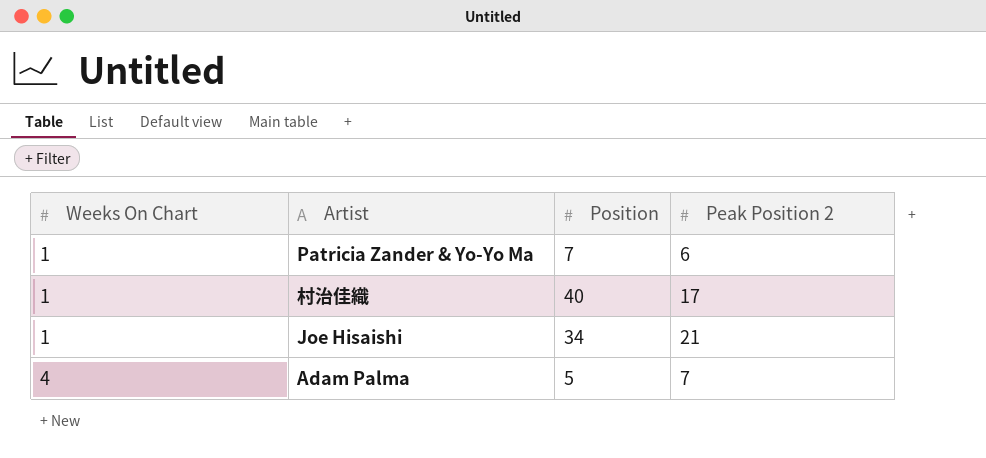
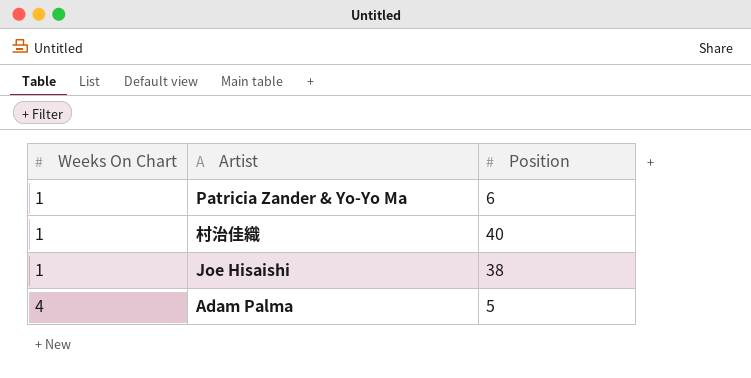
column Peak Position 2 | position: 4 -> none
Patricia Zander & Yo-Yo Ma | Position: 7 -> 6
Joe Hisaishi | Position: 34 -> 38

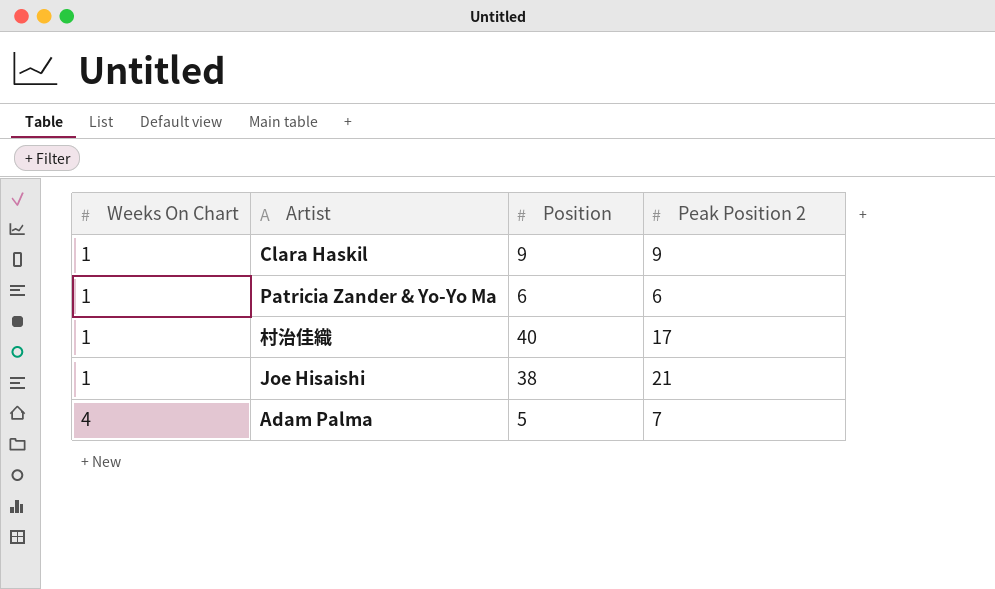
column Peak Position 2 | position: none -> 4
row Clara Haskil: none -> 1 | 9 | 9

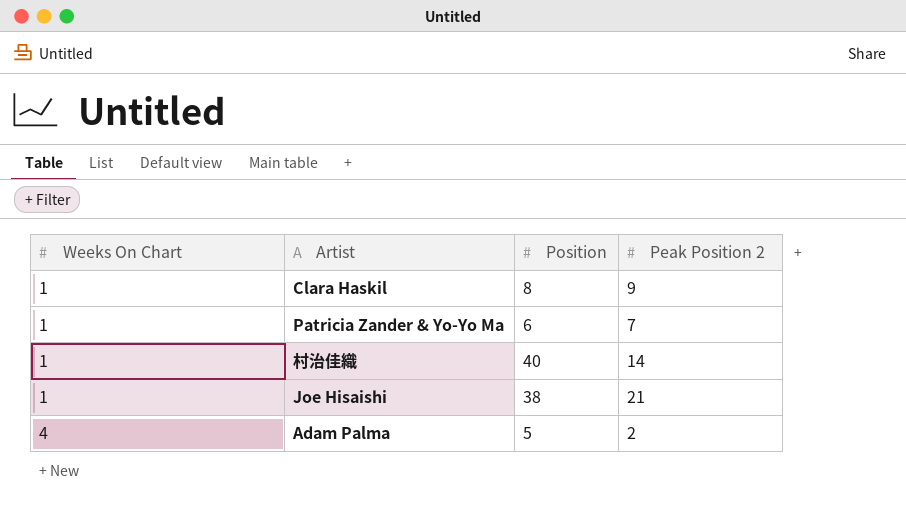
Clara Haskil | Position: 9 -> 8
Patricia Zander & Yo-Yo Ma | Peak Position 2: 6 -> 7
村治佳織 | Peak Position 2: 17 -> 14
Adam Palma | Peak Position 2: 7 -> 2

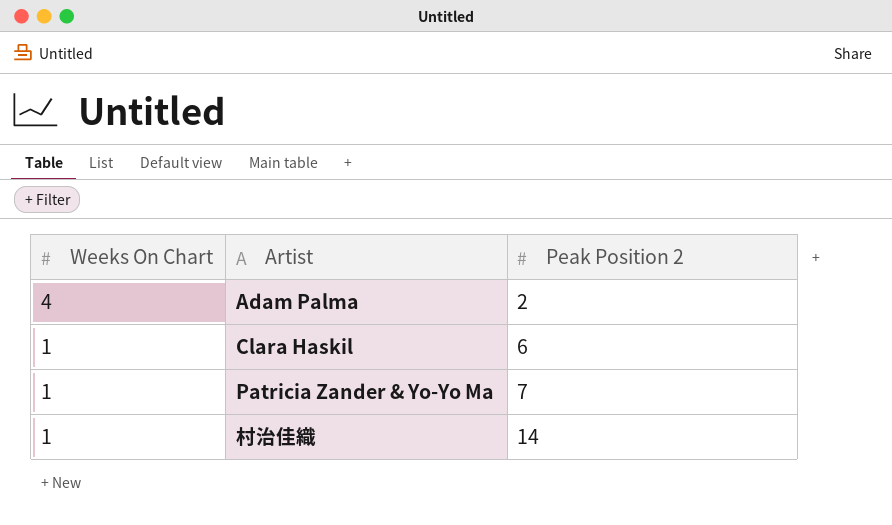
row order: Weeks On Chart ascending -> Weeks On Chart descending
column Position | position: 3 -> none
row Joe Hisaishi: 1 | 38 | 21 -> none
Clara Haskil | Peak Position 2: 9 -> 6

